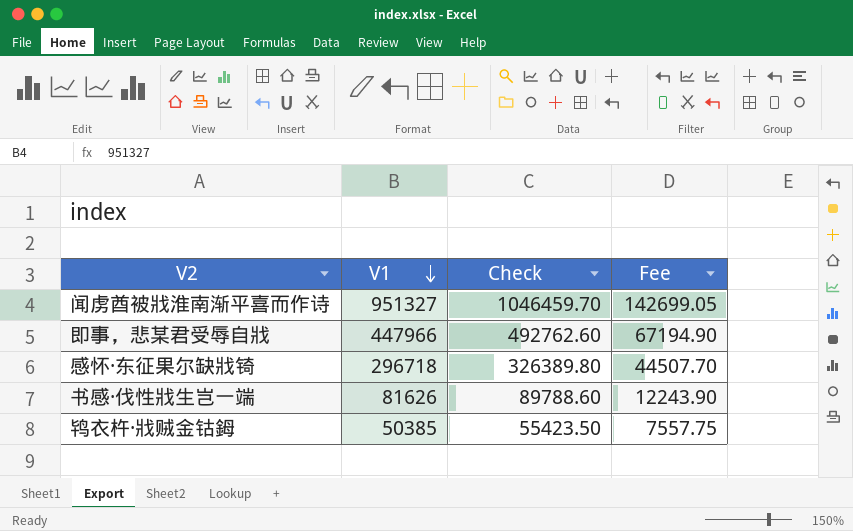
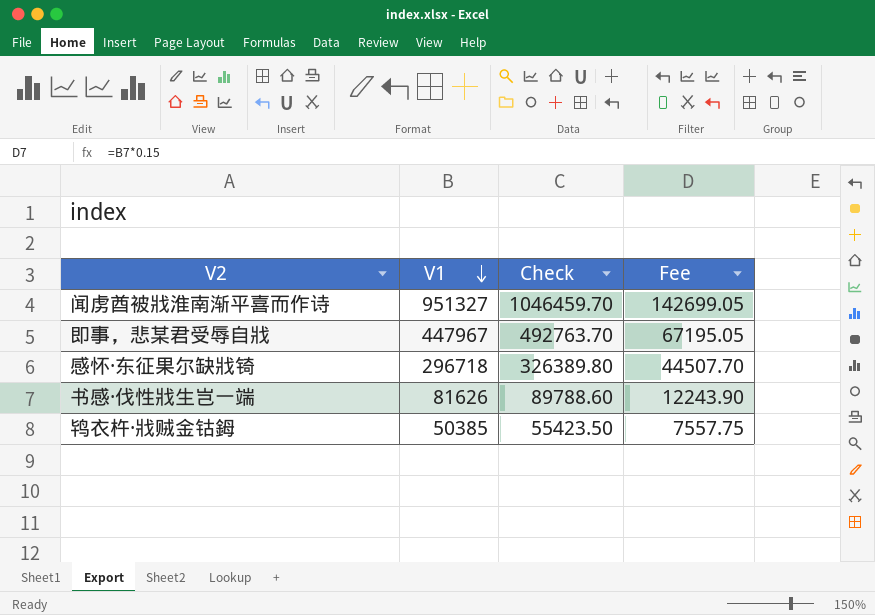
即事，悲某君受辱自戕 | V1: 447966 -> 447967
即事，悲某君受辱自戕 | Check: 492762.60 -> 492763.70
即事，悲某君受辱自戕 | Fee: 67194.90 -> 67195.05

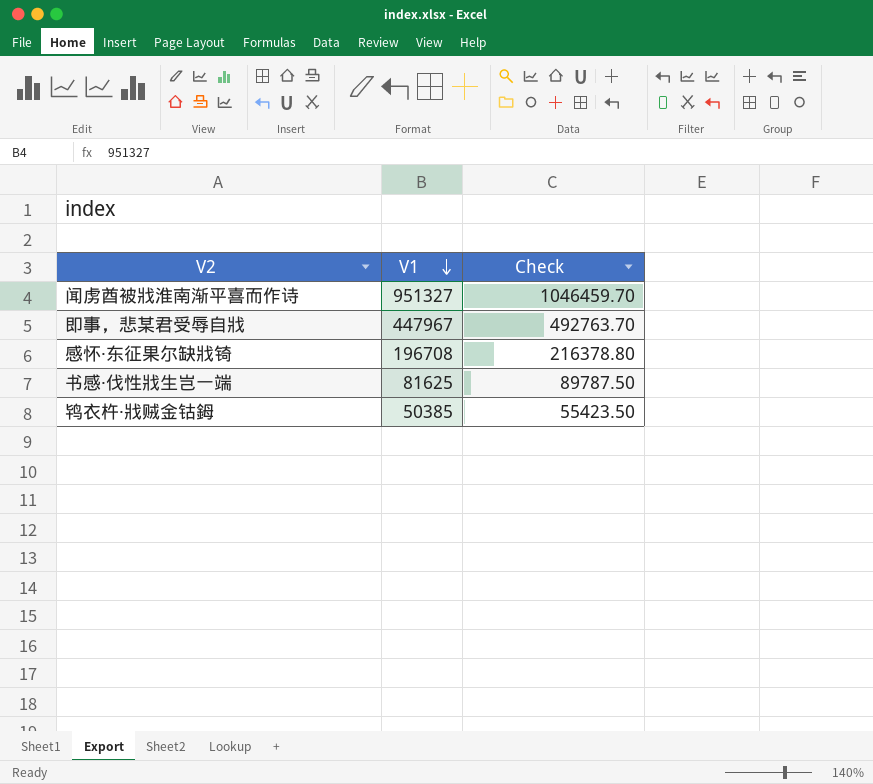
column Fee | formula: [V1] * 0.15 -> none
感怀·东征果尔缺戕锜 | V1: 296718 -> 196708
感怀·东征果尔缺戕锜 | Check: 326389.80 -> 216378.80
书感·伐性戕生岂一端 | V1: 81626 -> 81625
书感·伐性戕生岂一端 | Check: 89788.60 -> 89787.50

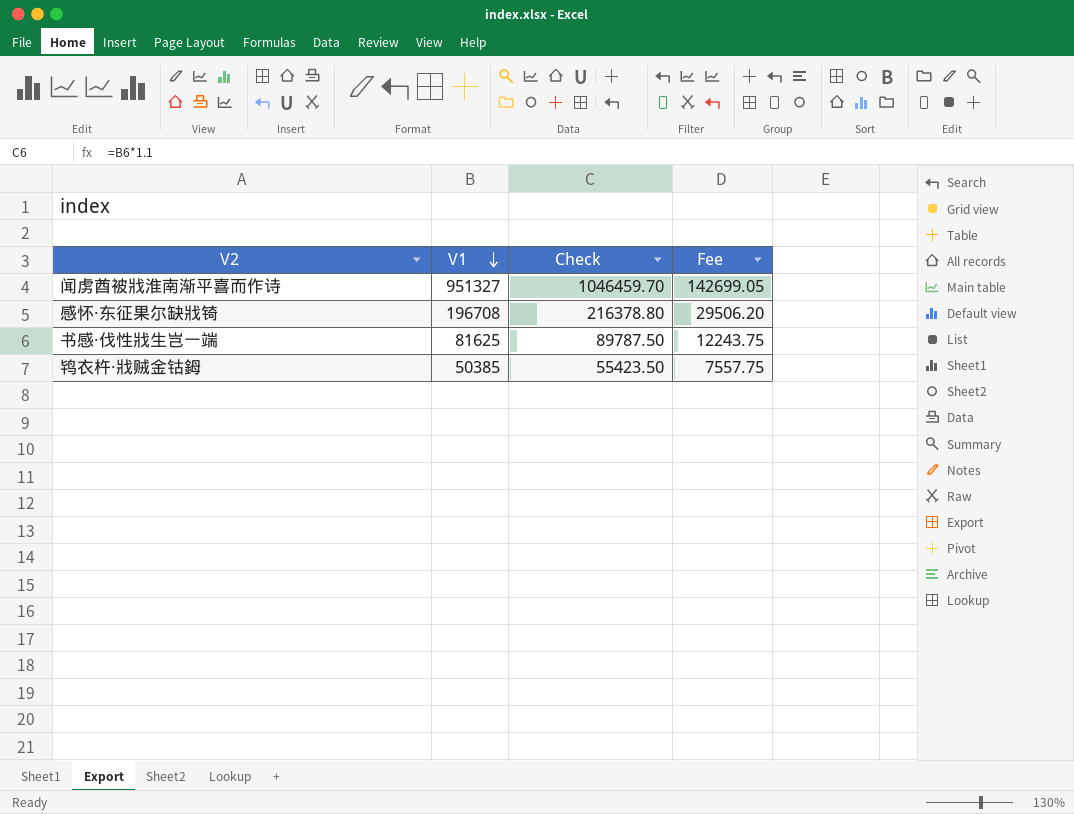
column Fee | formula: none -> [V1] * 0.15
row 即事，悲某君受辱自戕: 447967 | 492763.70 -> none

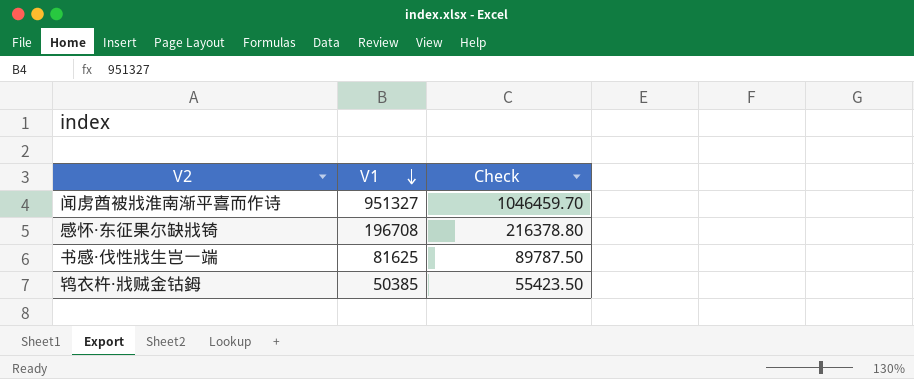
column Fee | formula: [V1] * 0.15 -> none

